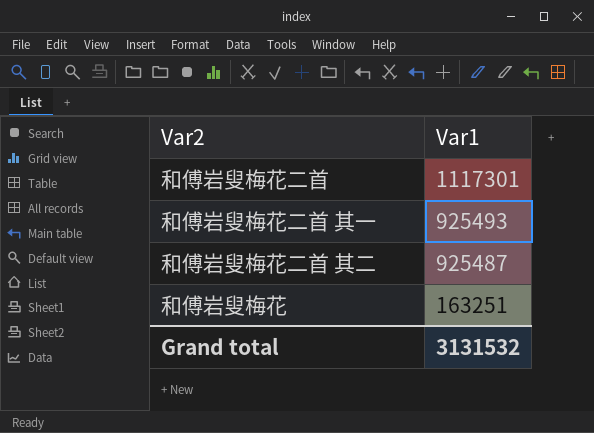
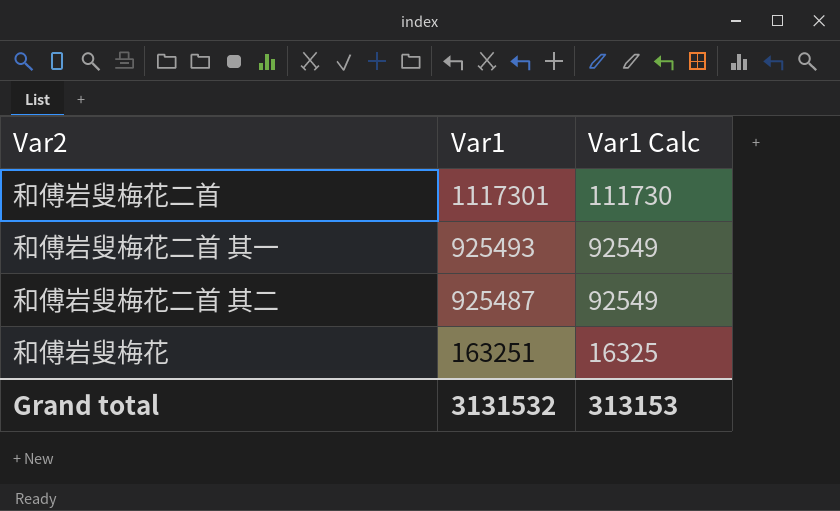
column Var1 Calc | formula: none -> [Var1] * 0.1

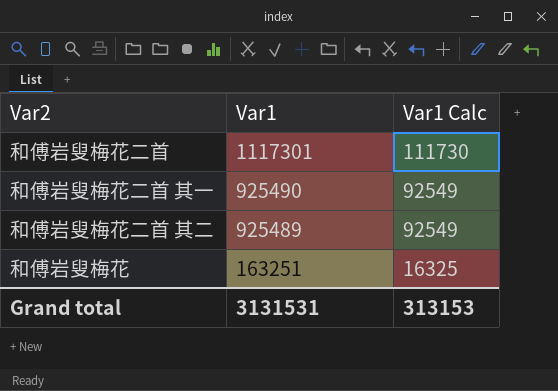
和傅岩叟梅花二首 其一 | Var1: 925493 -> 925490
和傅岩叟梅花二首 其二 | Var1: 925487 -> 925489
Grand total | Var1: 3131532 -> 3131531

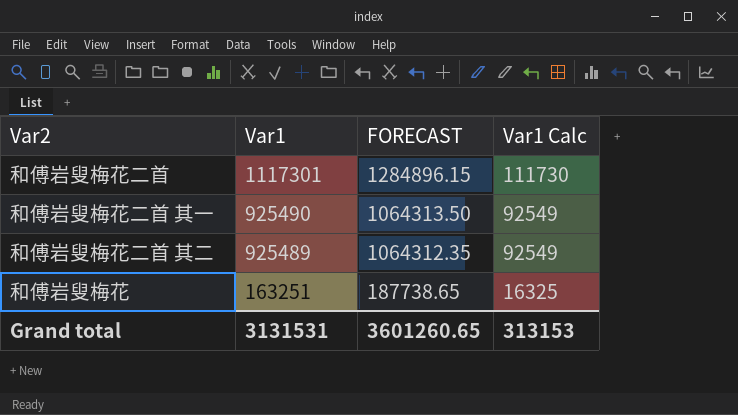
column FORECAST | formula: none -> [Var1] * 1.15

